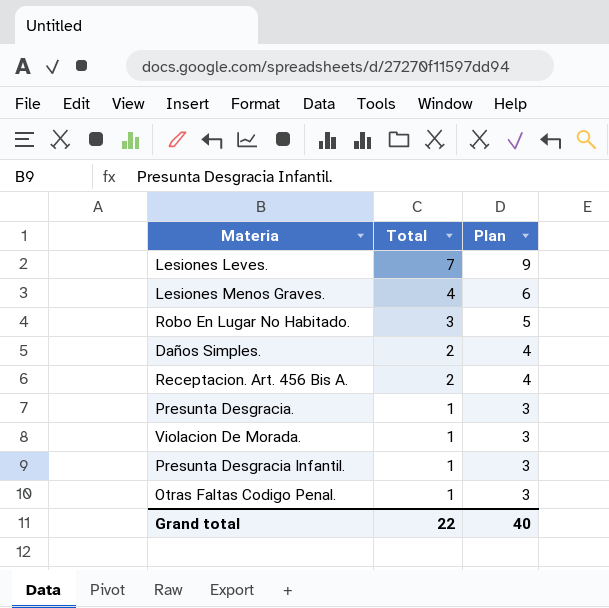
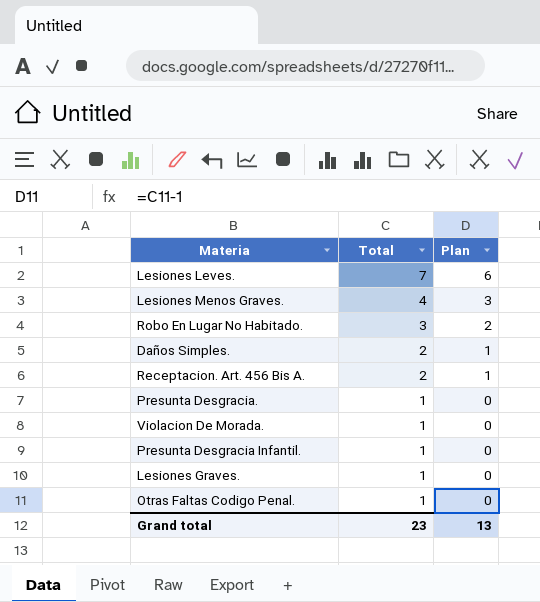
column Plan | formula: [Total] + 2 -> [Total] - 1
row Lesiones Graves.: none -> 1 | 0
Grand total | Total: 22 -> 23
Grand total | Plan: 40 -> 13

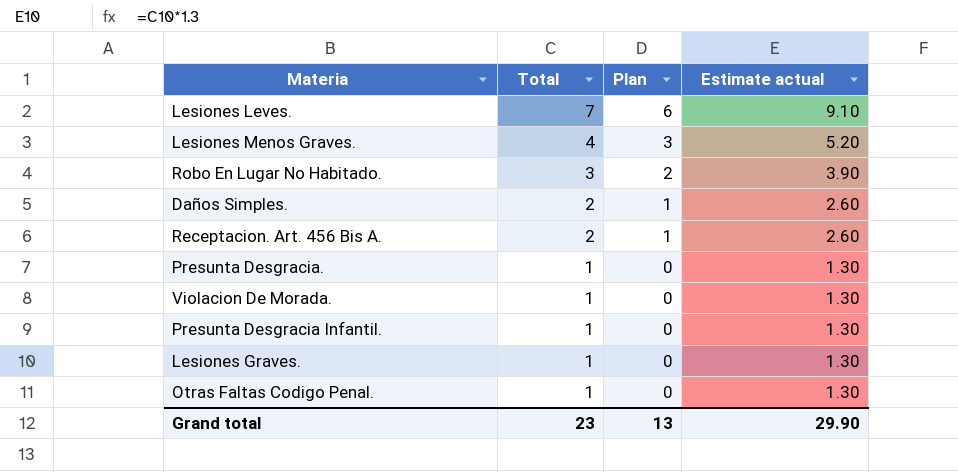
column Estimate actual | formula: none -> [Total] * 1.3

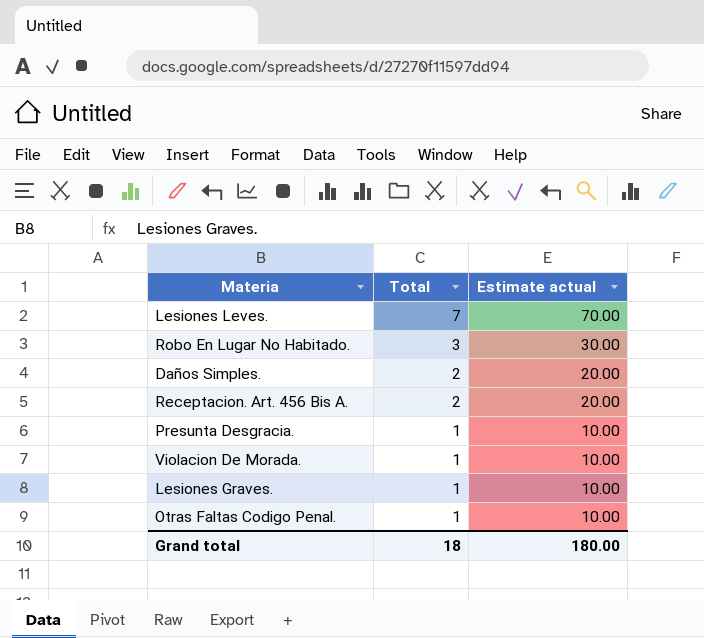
column Plan | formula: [Total] - 1 -> none
column Estimate actual | formula: [Total] * 1.3 -> [Total] * 10
row Lesiones Menos Graves.: 4 | 3 | 5.20 -> none
row Presunta Desgracia Infantil.: 1 | 0 | 1.30 -> none
Grand total | Total: 23 -> 18
Grand total | Estimate actual: 29.90 -> 180.00

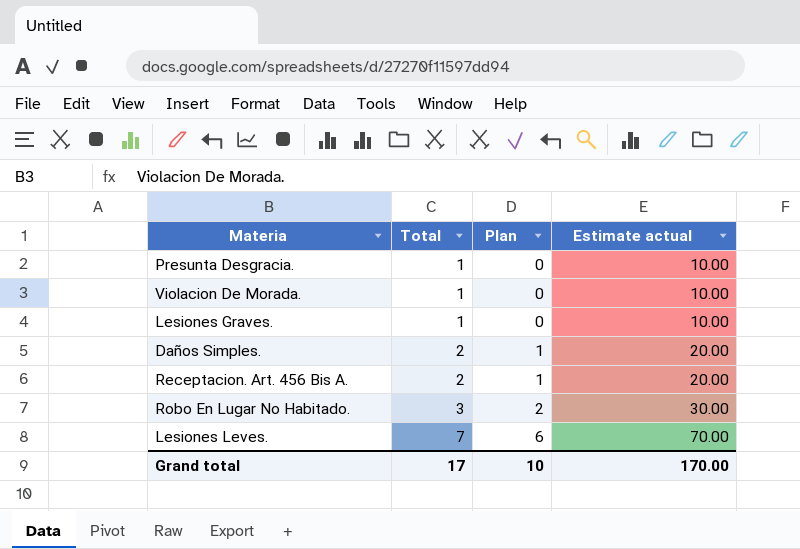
row order: Total descending -> Total ascending
column Plan | formula: none -> [Total] - 1
row Otras Faltas Codigo Penal.: 1 | 10.00 -> none
Grand total | Total: 18 -> 17
Grand total | Estimate actual: 180.00 -> 170.00

